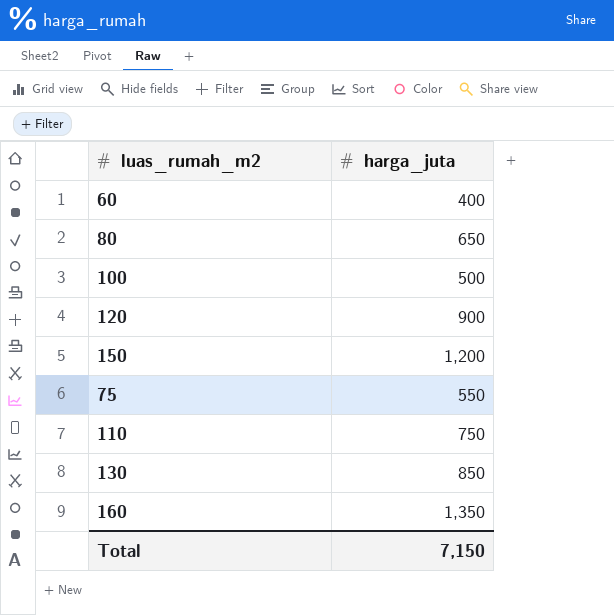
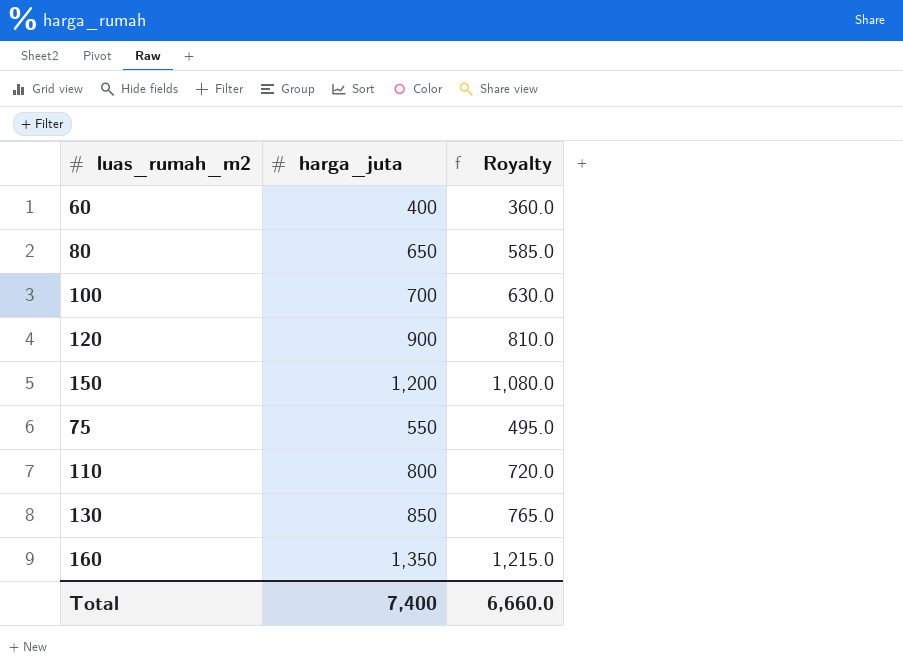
column Royalty | formula: none -> [harga_juta] * 0.9
100 | harga_juta: 500 -> 700
110 | harga_juta: 750 -> 800
Total | harga_juta: 7,150 -> 7,400

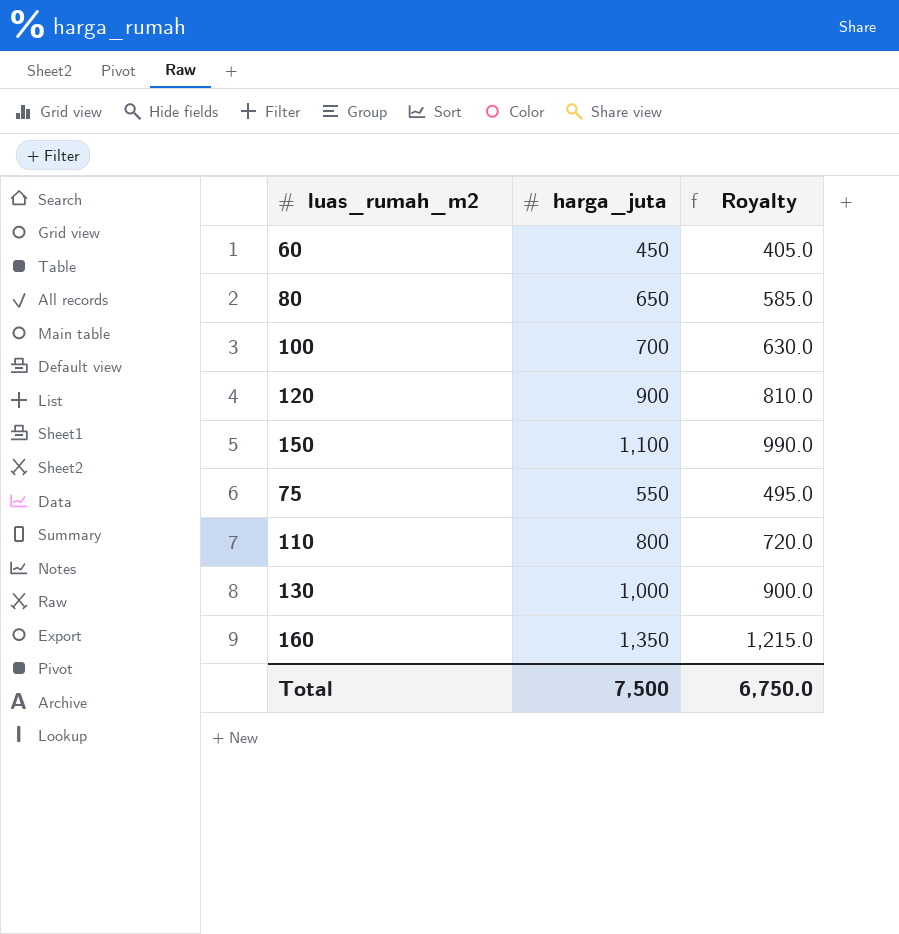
60 | harga_juta: 400 -> 450
60 | Royalty: 360.0 -> 405.0
150 | harga_juta: 1,200 -> 1,100
150 | Royalty: 1,080.0 -> 990.0
130 | harga_juta: 850 -> 1,000
130 | Royalty: 765.0 -> 900.0
Total | harga_juta: 7,400 -> 7,500
Total | Royalty: 6,660.0 -> 6,750.0

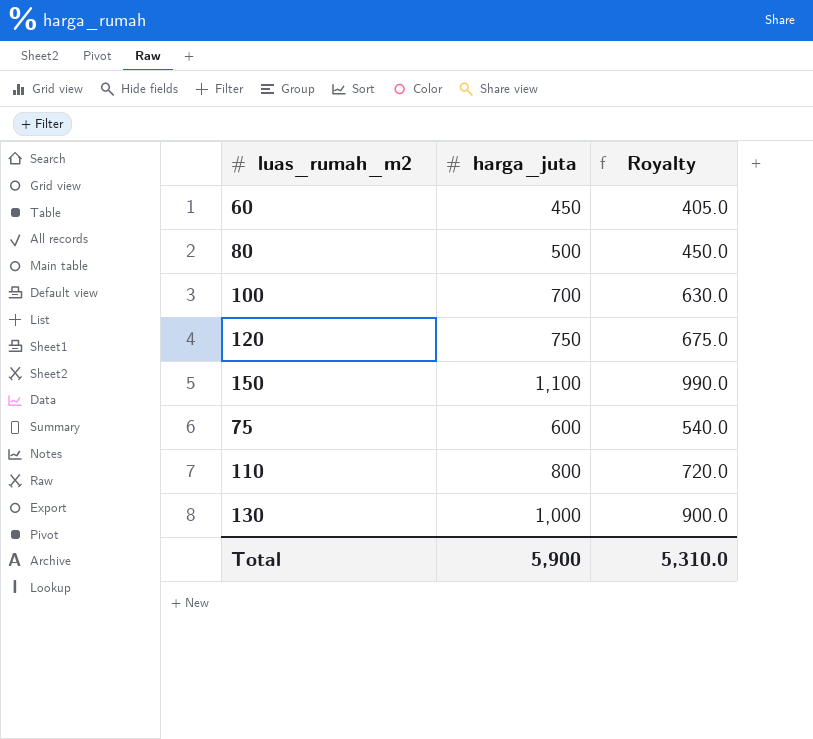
row 160: 1,350 | 1,215.0 -> none
80 | harga_juta: 650 -> 500
80 | Royalty: 585.0 -> 450.0
120 | harga_juta: 900 -> 750
120 | Royalty: 810.0 -> 675.0
75 | harga_juta: 550 -> 600
75 | Royalty: 495.0 -> 540.0
Total | harga_juta: 7,500 -> 5,900
Total | Royalty: 6,750.0 -> 5,310.0

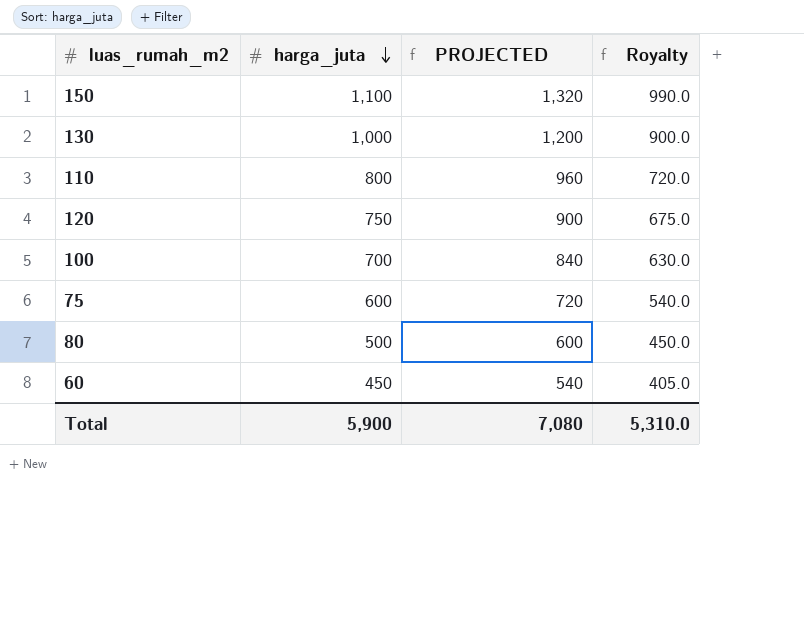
row order: none -> harga_juta descending
column PROJECTED | formula: none -> [harga_juta] * 1.2

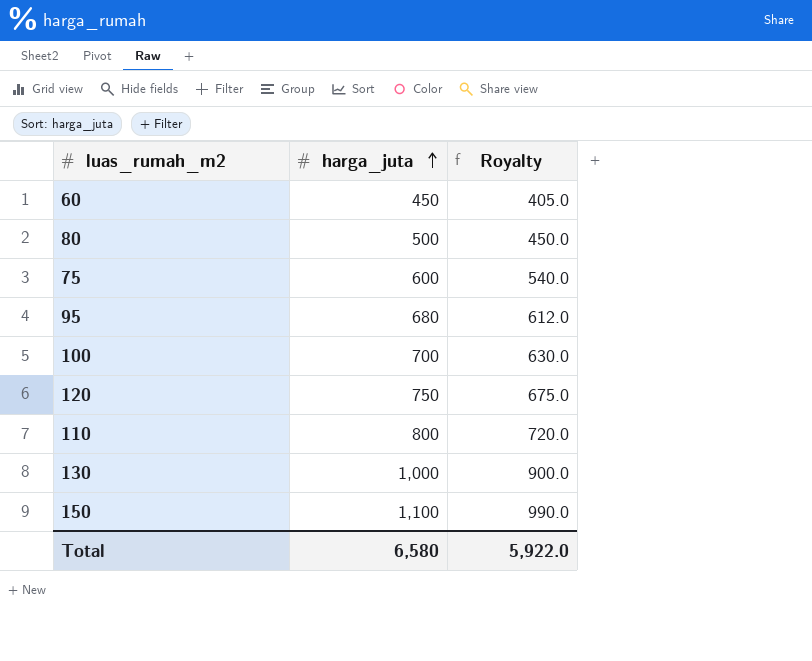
row order: harga_juta descending -> harga_juta ascending
column PROJECTED | formula: [harga_juta] * 1.2 -> none
row 95: none -> 680 | 612.0
Total | harga_juta: 5,900 -> 6,580
Total | Royalty: 5,310.0 -> 5,922.0

